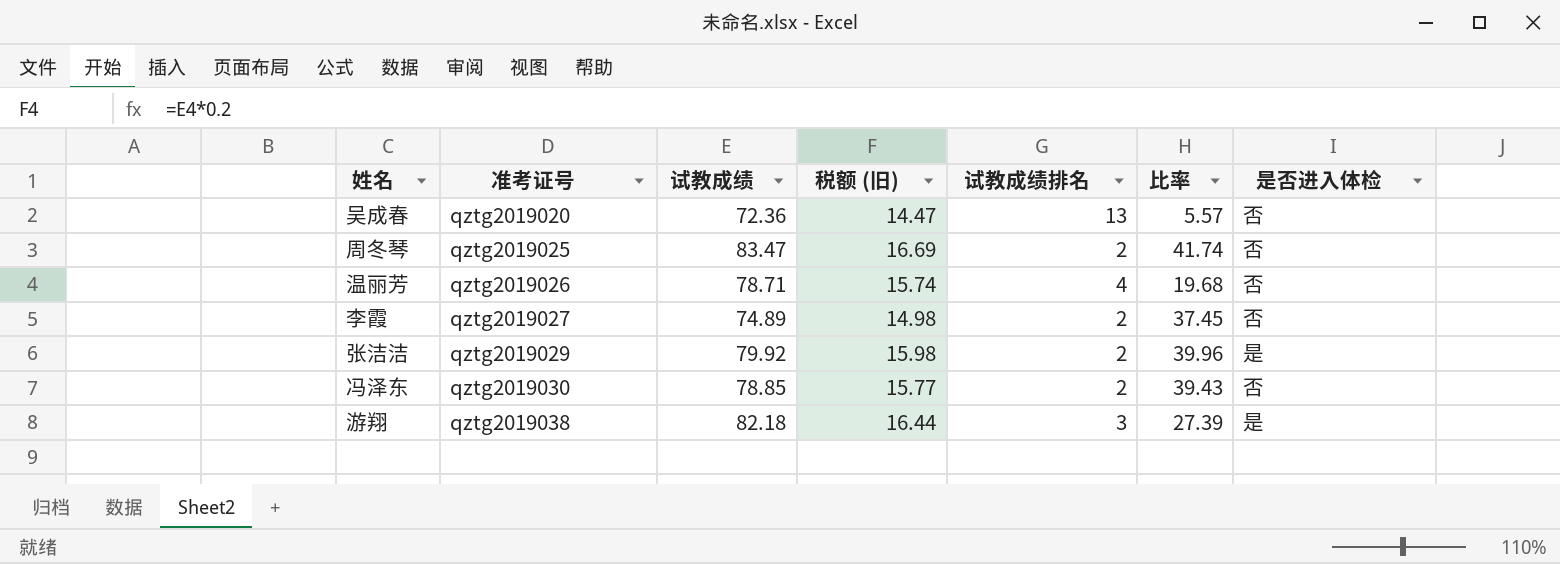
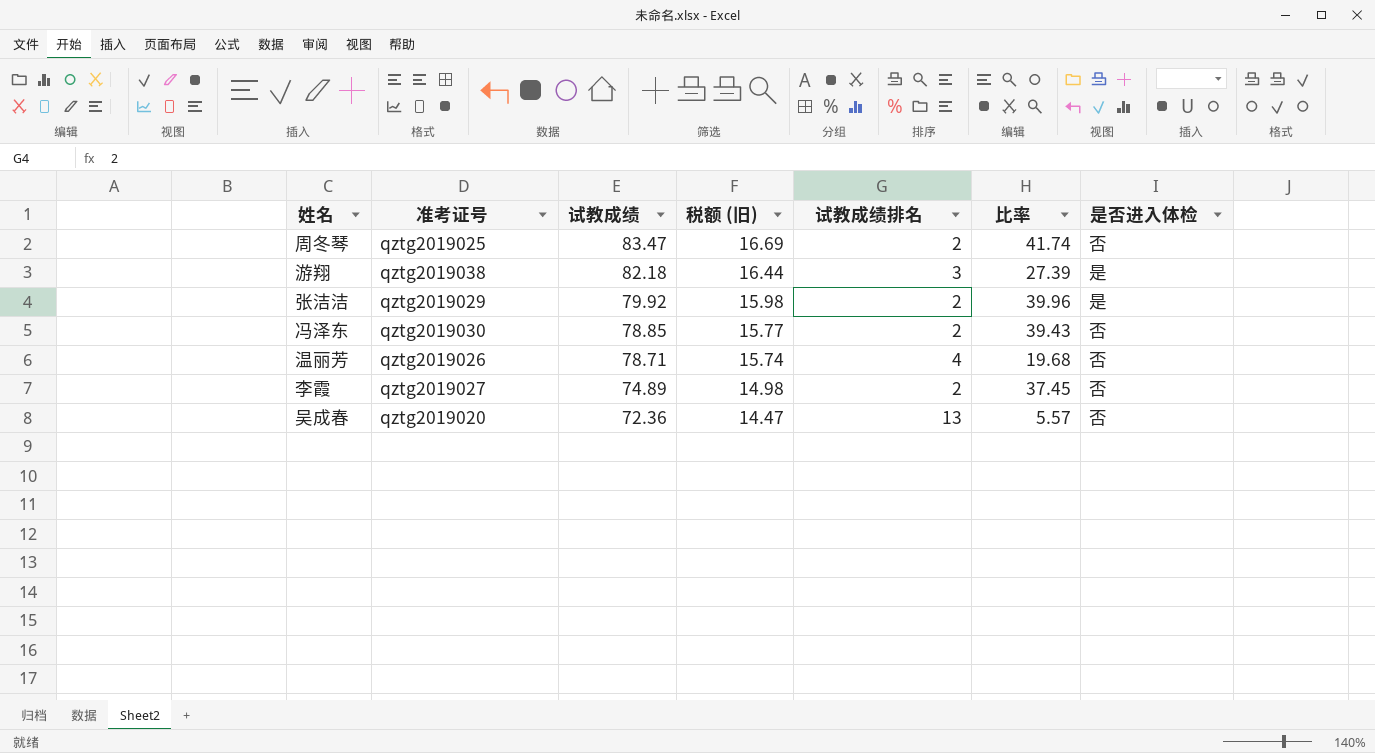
row order: 准考证号 ascending -> 试教成绩 descending

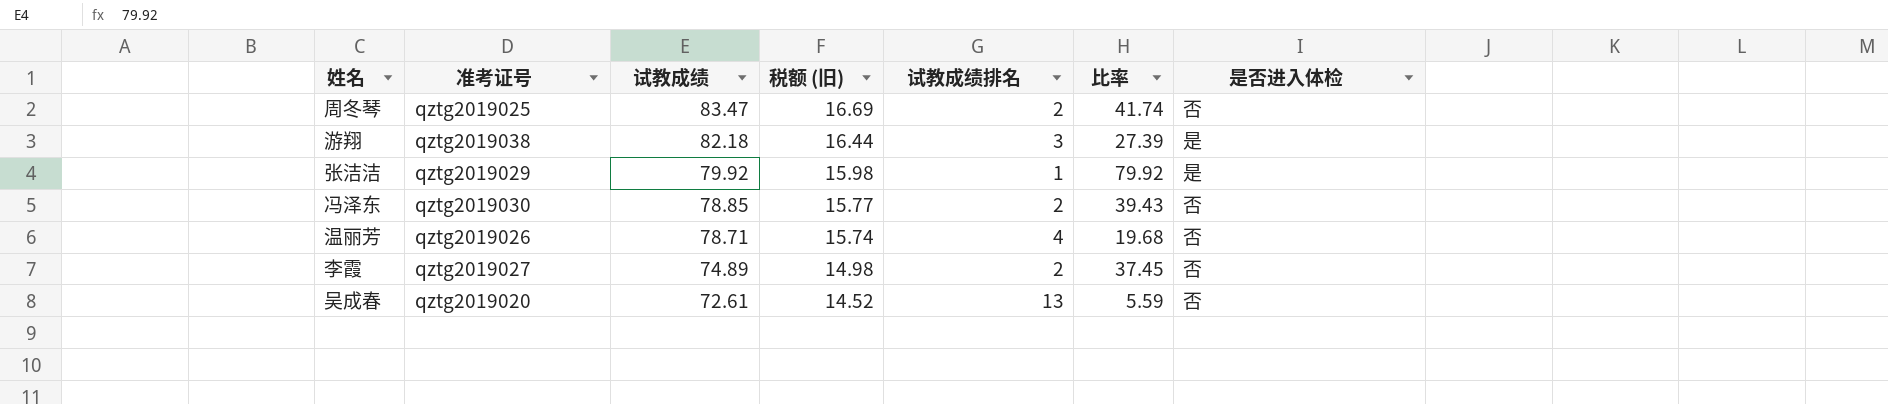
张洁洁 | 试教成绩排名: 2 -> 1
张洁洁 | 比率: 39.96 -> 79.92
吴成春 | 试教成绩: 72.36 -> 72.61
吴成春 | 税额 (旧): 14.47 -> 14.52
吴成春 | 比率: 5.57 -> 5.59

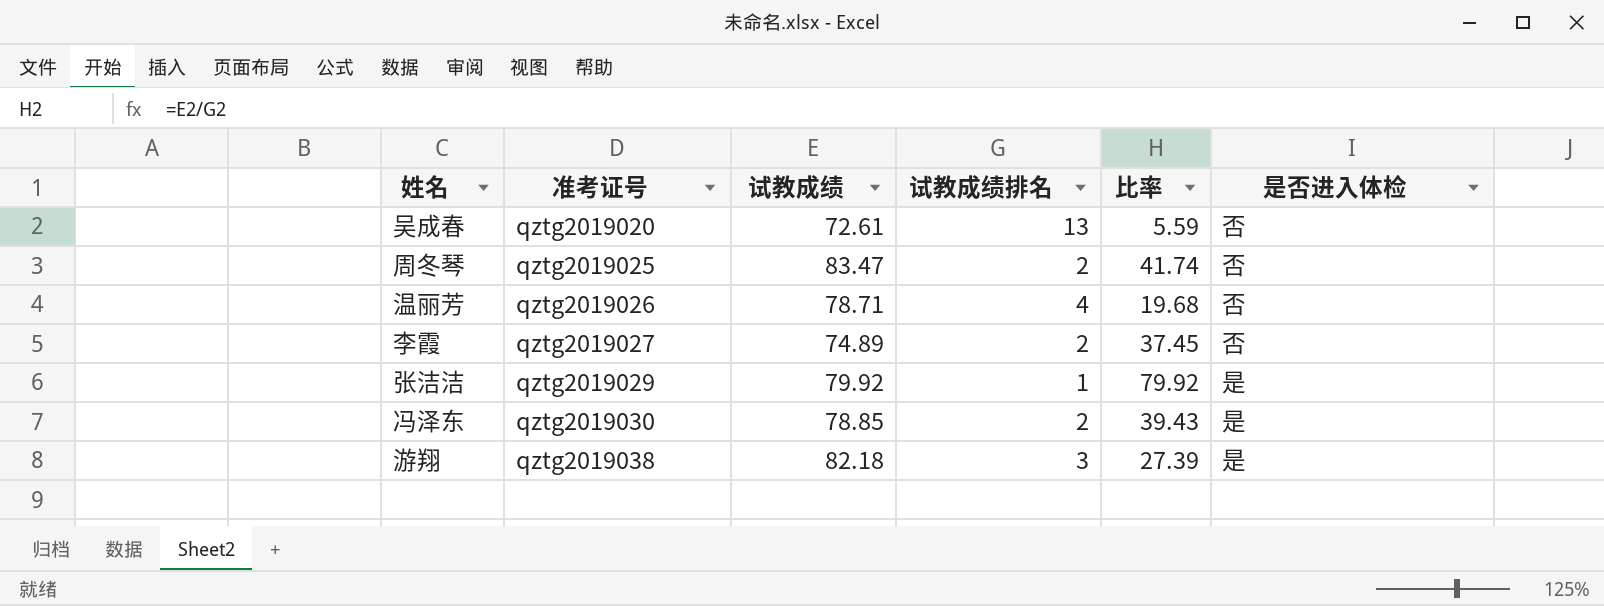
row order: 试教成绩 descending -> 准考证号 ascending
column 税额 (旧) | formula: [试教成绩] * 0.2 -> none
冯泽东 | 是否进入体检: 否 -> 是

